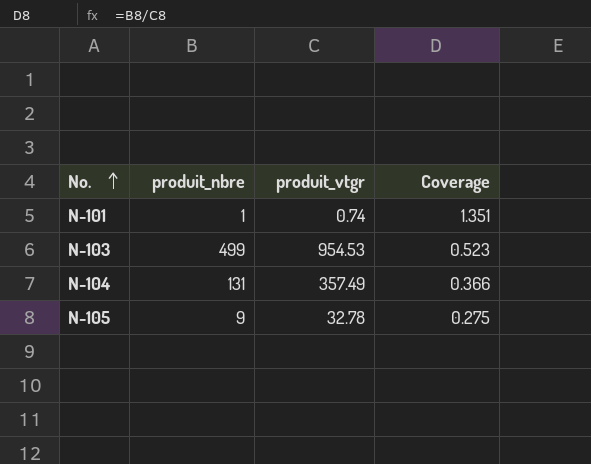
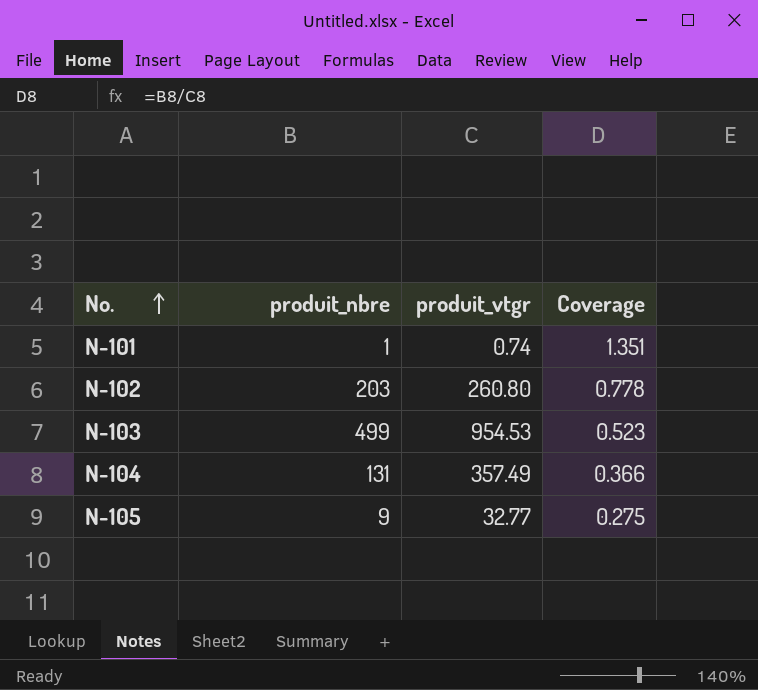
row N-102: none -> 203 | 260.80 | 0.778
N-105 | produit_vtgr: 32.78 -> 32.77

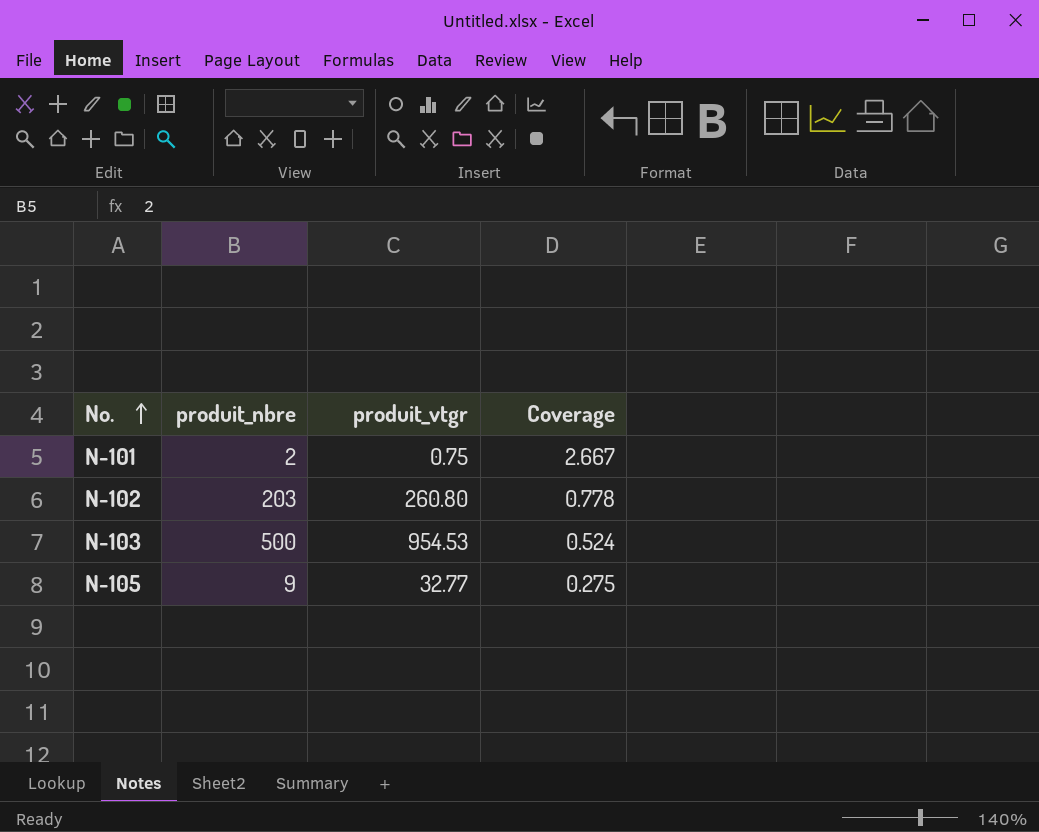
row N-104: 131 | 357.49 | 0.366 -> none
N-101 | produit_nbre: 1 -> 2
N-101 | produit_vtgr: 0.74 -> 0.75
N-101 | Coverage: 1.351 -> 2.667
N-103 | produit_nbre: 499 -> 500
N-103 | Coverage: 0.523 -> 0.524

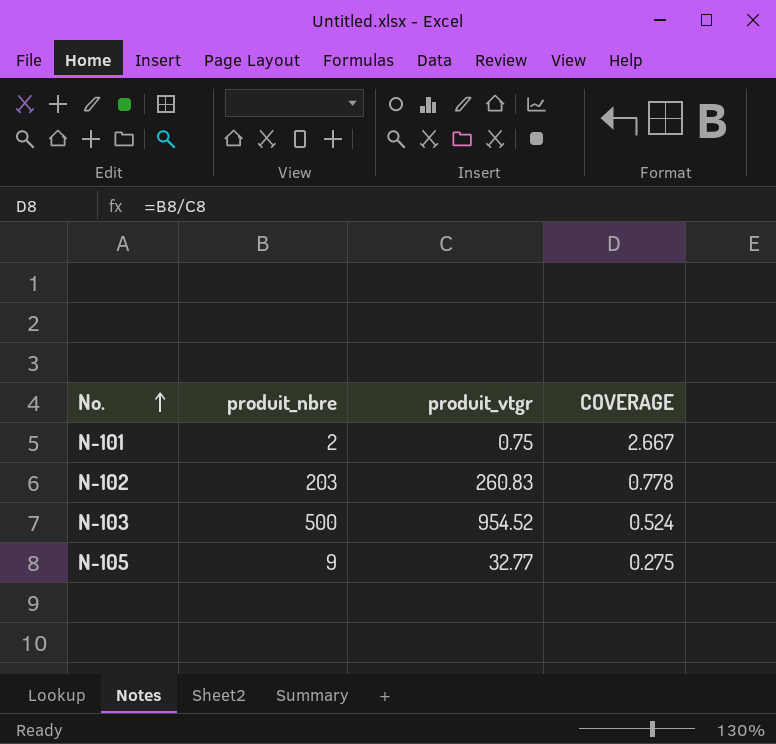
column name: Coverage -> COVERAGE
N-102 | produit_vtgr: 260.80 -> 260.83
N-103 | produit_vtgr: 954.53 -> 954.52

